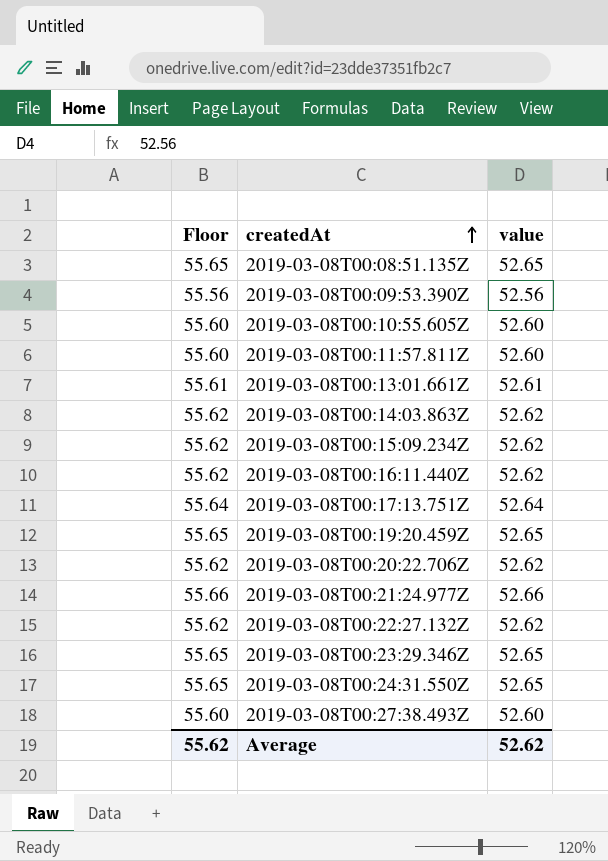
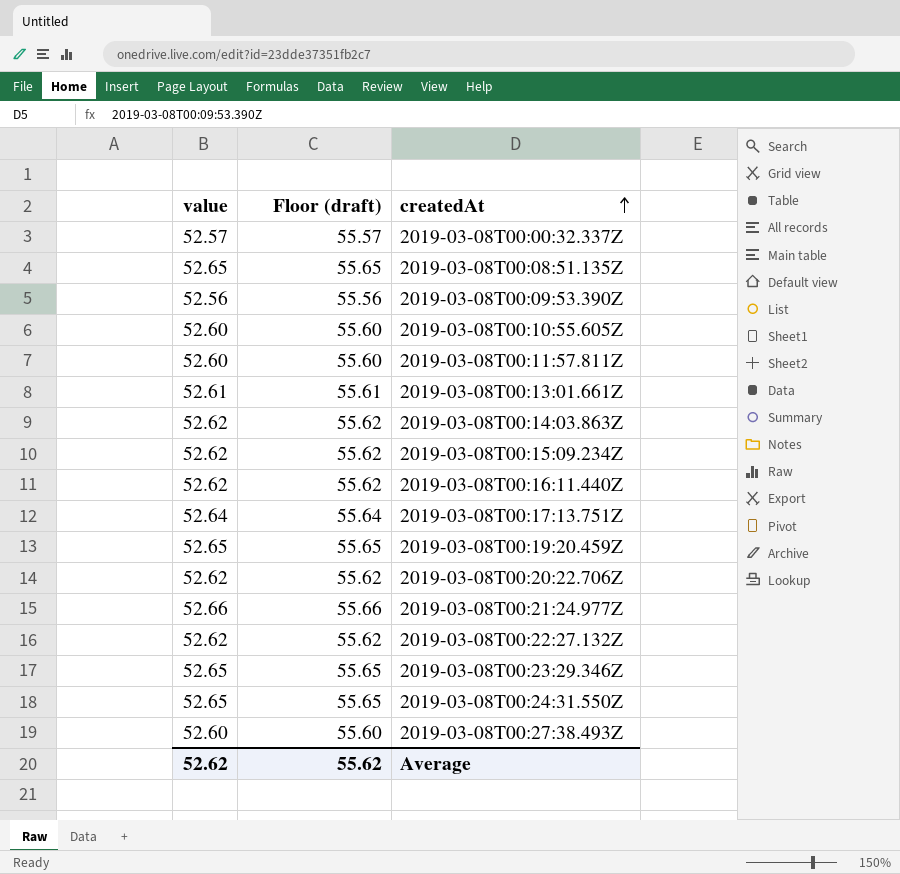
column value | position: 3 -> 1
column name: Floor -> Floor (draft)
row 2019-03-08T00:00:32.337Z: none -> 52.57 | 55.57

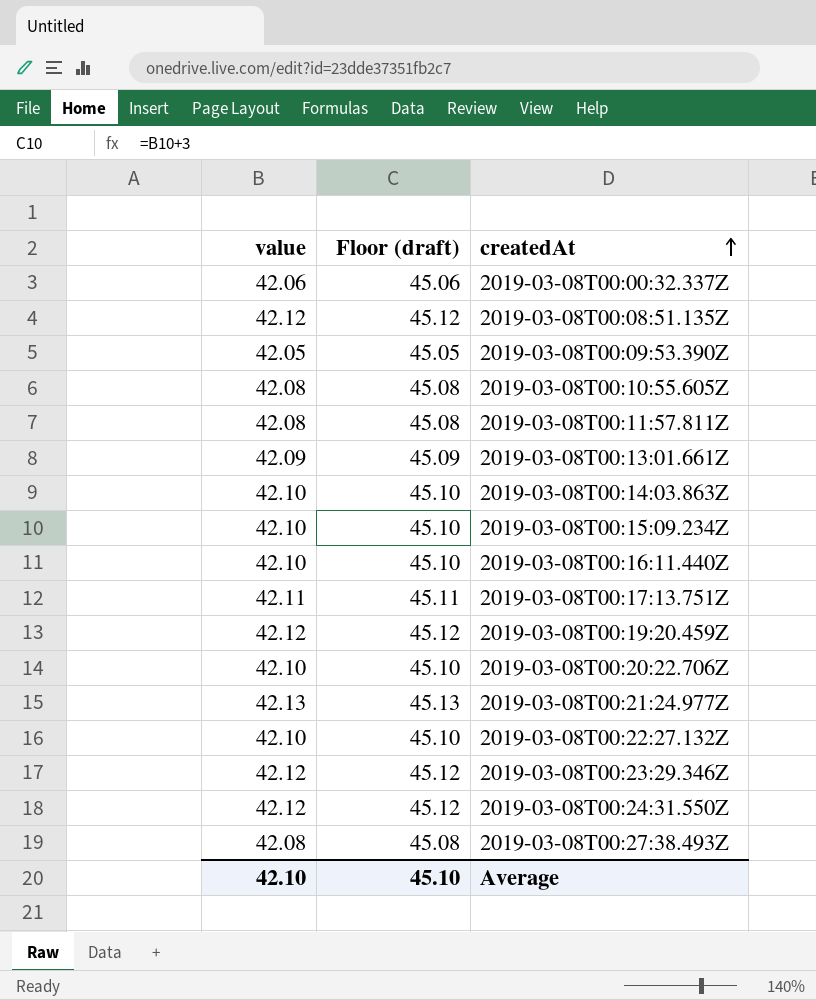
2019-03-08T00:00:32.337Z | value: 52.57 -> 42.06
2019-03-08T00:00:32.337Z | Floor (draft): 55.57 -> 45.06
2019-03-08T00:08:51.135Z | value: 52.65 -> 42.12
2019-03-08T00:08:51.135Z | Floor (draft): 55.65 -> 45.12
2019-03-08T00:09:53.390Z | value: 52.56 -> 42.05
2019-03-08T00:09:53.390Z | Floor (draft): 55.56 -> 45.05
2019-03-08T00:10:55.605Z | value: 52.60 -> 42.08
2019-03-08T00:10:55.605Z | Floor (draft): 55.60 -> 45.08
2019-03-08T00:11:57.811Z | value: 52.60 -> 42.08
2019-03-08T00:11:57.811Z | Floor (draft): 55.60 -> 45.08
2019-03-08T00:13:01.661Z | value: 52.61 -> 42.09
2019-03-08T00:13:01.661Z | Floor (draft): 55.61 -> 45.09
2019-03-08T00:14:03.863Z | value: 52.62 -> 42.10
2019-03-08T00:14:03.863Z | Floor (draft): 55.62 -> 45.10
2019-03-08T00:15:09.234Z | value: 52.62 -> 42.10
2019-03-08T00:15:09.234Z | Floor (draft): 55.62 -> 45.10
2019-03-08T00:16:11.440Z | value: 52.62 -> 42.10
2019-03-08T00:16:11.440Z | Floor (draft): 55.62 -> 45.10
2019-03-08T00:17:13.751Z | value: 52.64 -> 42.11
2019-03-08T00:17:13.751Z | Floor (draft): 55.64 -> 45.11
2019-03-08T00:19:20.459Z | value: 52.65 -> 42.12
2019-03-08T00:19:20.459Z | Floor (draft): 55.65 -> 45.12
2019-03-08T00:20:22.706Z | value: 52.62 -> 42.10
2019-03-08T00:20:22.706Z | Floor (draft): 55.62 -> 45.10
2019-03-08T00:21:24.977Z | value: 52.66 -> 42.13
2019-03-08T00:21:24.977Z | Floor (draft): 55.66 -> 45.13
2019-03-08T00:22:27.132Z | value: 52.62 -> 42.10
2019-03-08T00:22:27.132Z | Floor (draft): 55.62 -> 45.10
2019-03-08T00:23:29.346Z | value: 52.65 -> 42.12
2019-03-08T00:23:29.346Z | Floor (draft): 55.65 -> 45.12
2019-03-08T00:24:31.550Z | value: 52.65 -> 42.12
2019-03-08T00:24:31.550Z | Floor (draft): 55.65 -> 45.12
2019-03-08T00:27:38.493Z | value: 52.60 -> 42.08
2019-03-08T00:27:38.493Z | Floor (draft): 55.60 -> 45.08
Average | value: 52.62 -> 42.10
Average | Floor (draft): 55.62 -> 45.10

